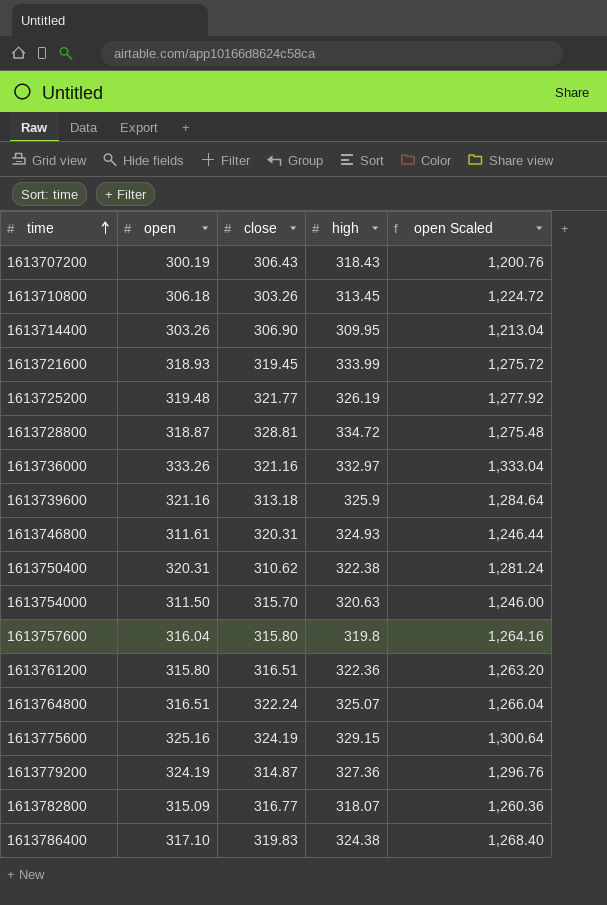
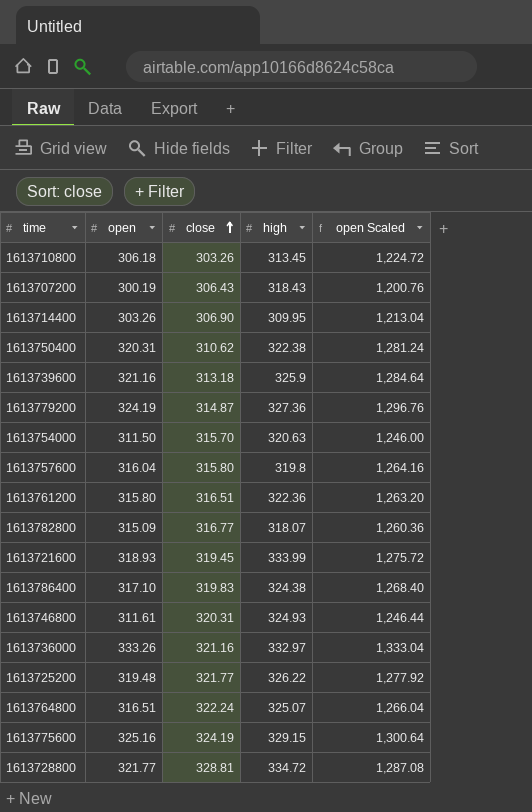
row order: time ascending -> close ascending
1613725200 | high: 326.19 -> 326.22
1613728800 | open: 318.87 -> 321.77
1613728800 | open Scaled: 1,275.48 -> 1,287.08

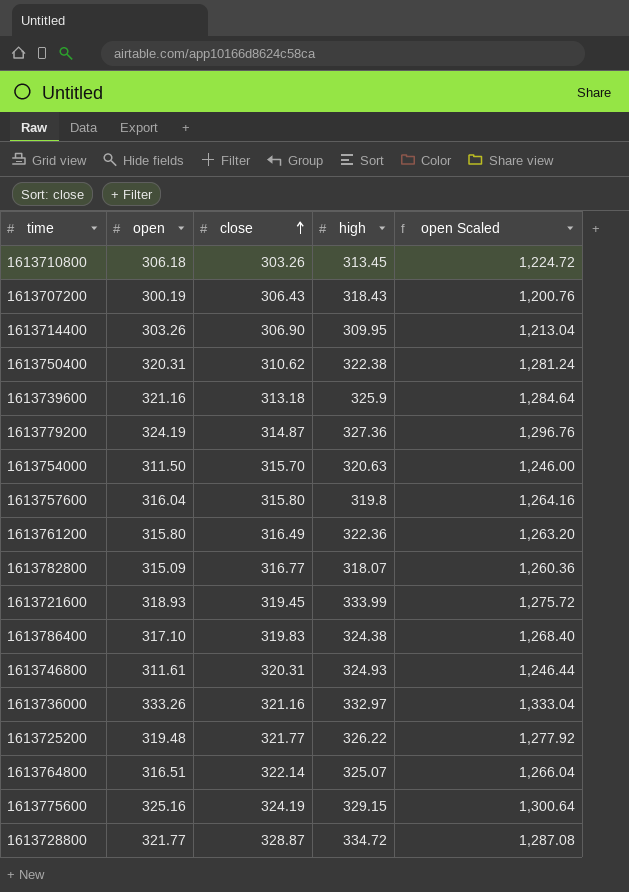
1613761200 | close: 316.51 -> 316.49
1613764800 | close: 322.24 -> 322.14
1613728800 | close: 328.81 -> 328.87

